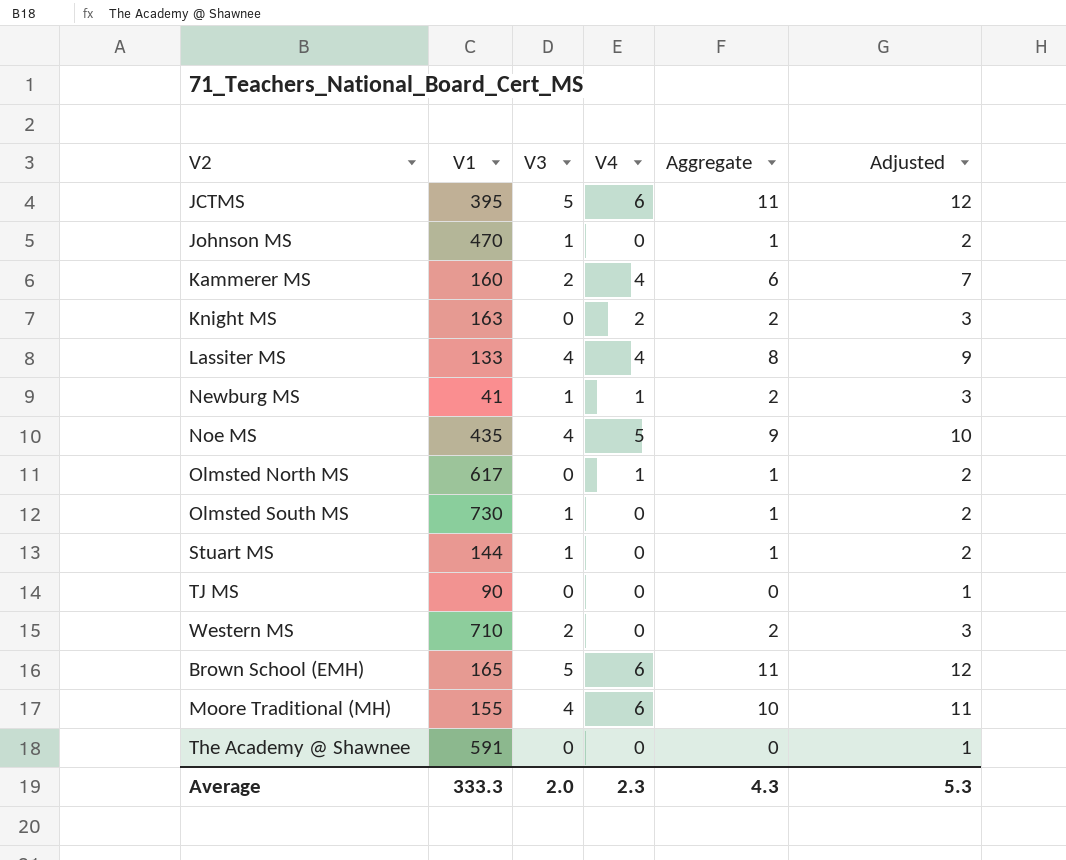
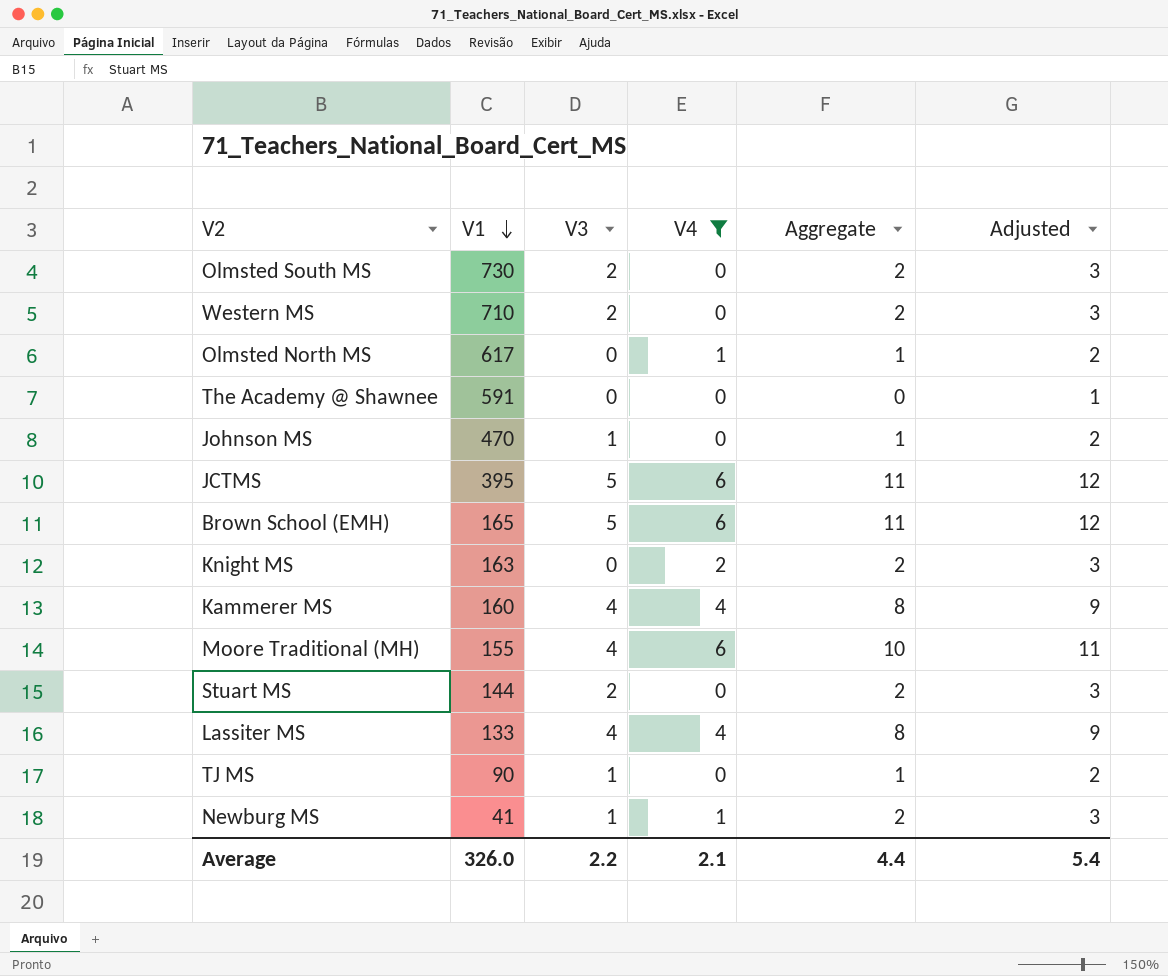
filter: none -> V4 != 5
row order: none -> V1 descending
Olmsted South MS | V3: 1 -> 2
Olmsted South MS | Aggregate: 1 -> 2
Olmsted South MS | Adjusted: 2 -> 3
Kammerer MS | V3: 2 -> 4
Kammerer MS | Aggregate: 6 -> 8
Kammerer MS | Adjusted: 7 -> 9
Stuart MS | V3: 1 -> 2
Stuart MS | Aggregate: 1 -> 2
Stuart MS | Adjusted: 2 -> 3
TJ MS | V3: 0 -> 1
TJ MS | Aggregate: 0 -> 1
TJ MS | Adjusted: 1 -> 2
Average | V1: 333.3 -> 326.0
Average | V3: 2.0 -> 2.2
Average | V4: 2.3 -> 2.1
Average | Aggregate: 4.3 -> 4.4
Average | Adjusted: 5.3 -> 5.4

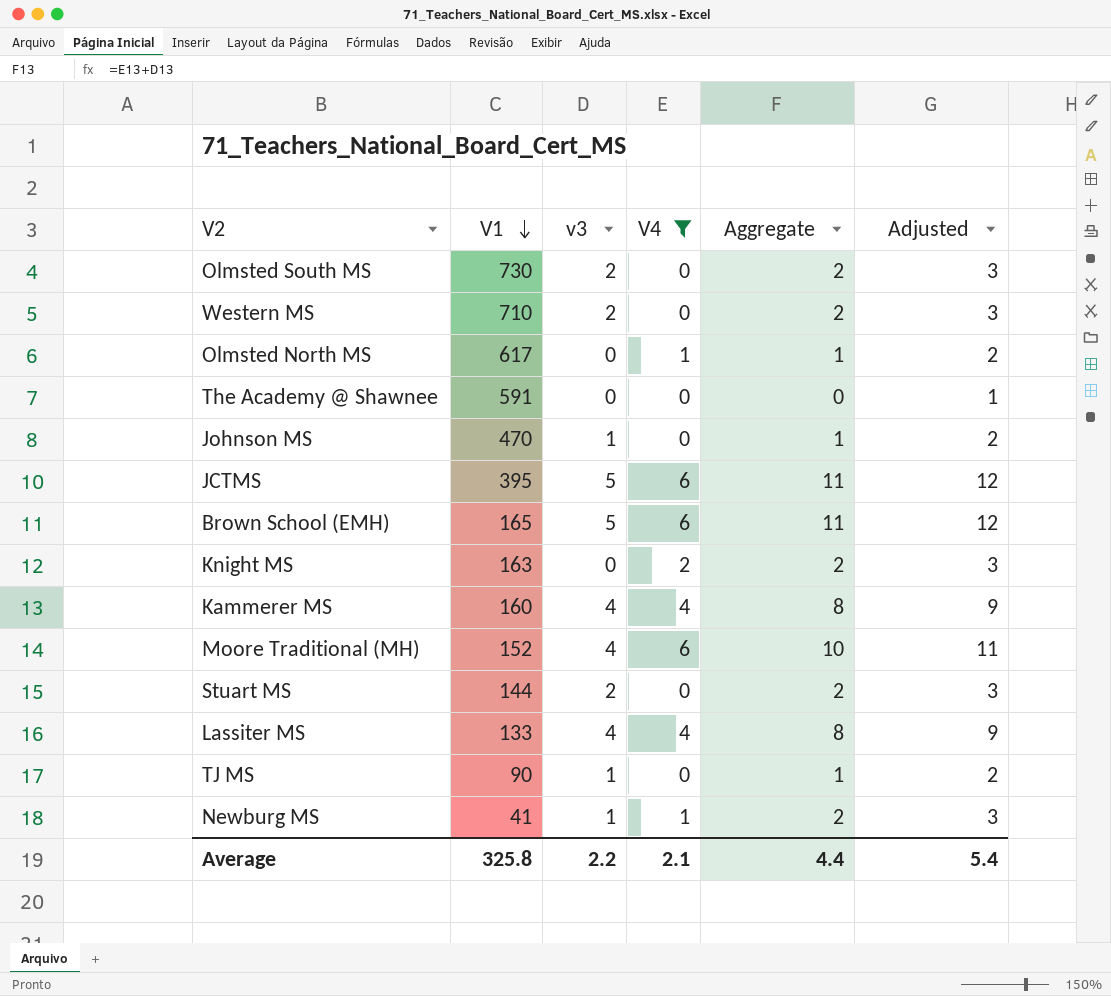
column name: V3 -> v3
Moore Traditional (MH) | V1: 155 -> 152
Average | V1: 326.0 -> 325.8

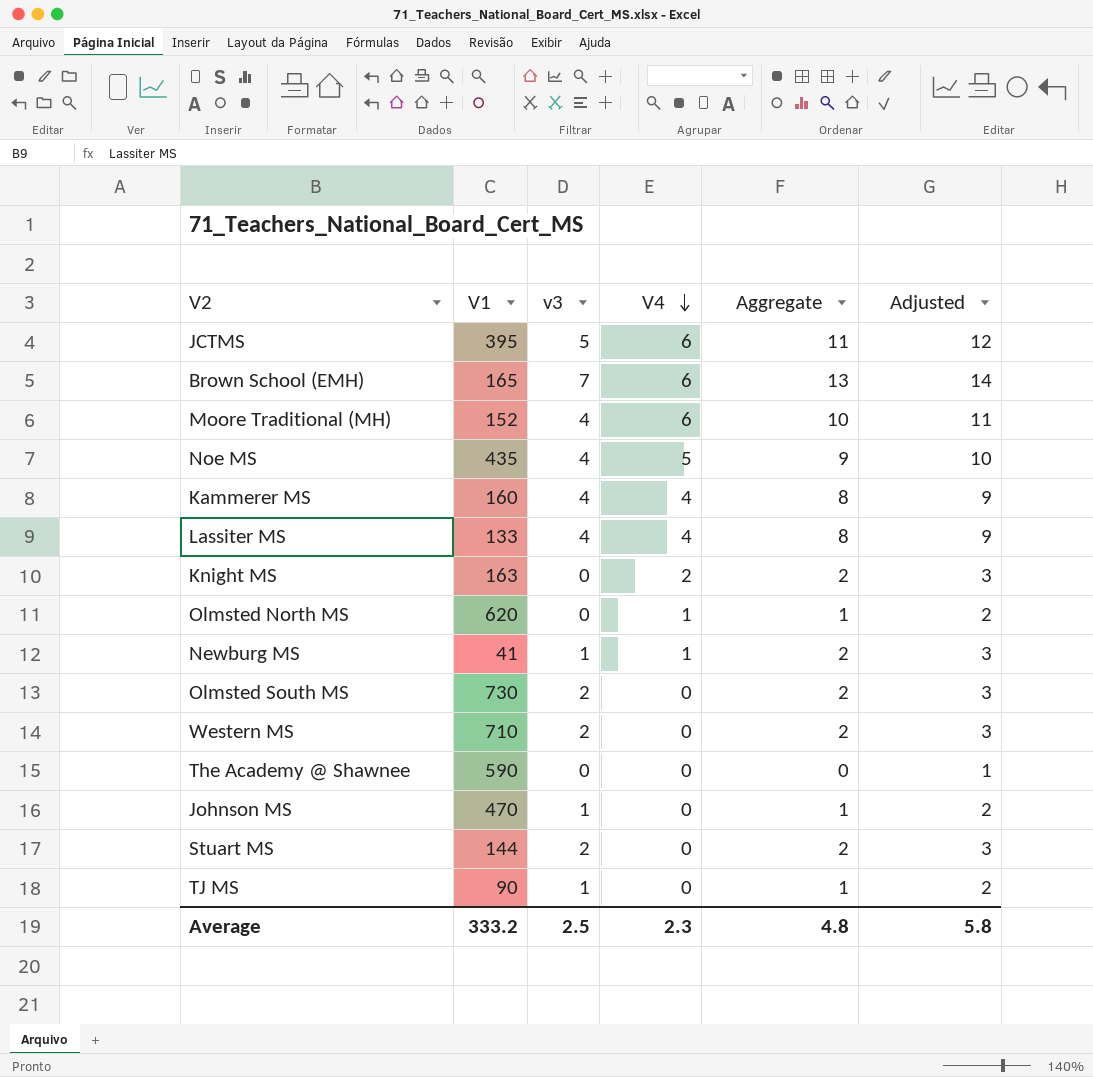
filter: V4 != 5 -> none
row order: V1 descending -> V4 descending
Brown School (EMH) | v3: 5 -> 7
Brown School (EMH) | Aggregate: 11 -> 13
Brown School (EMH) | Adjusted: 12 -> 14
Olmsted North MS | V1: 617 -> 620
The Academy @ Shawnee | V1: 591 -> 590
Average | V1: 325.8 -> 333.2
Average | v3: 2.2 -> 2.5
Average | V4: 2.1 -> 2.3
Average | Aggregate: 4.4 -> 4.8
Average | Adjusted: 5.4 -> 5.8

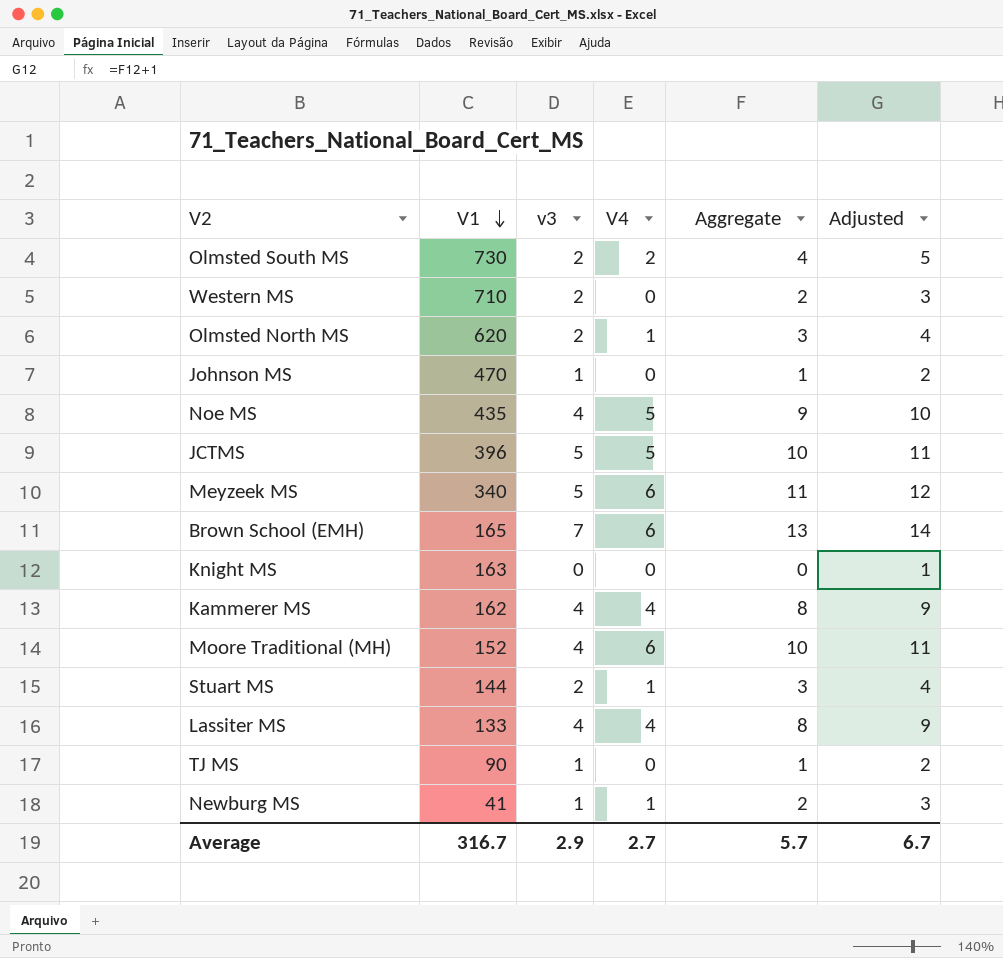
row order: V4 descending -> V1 descending
row The Academy @ Shawnee: 590 | 0 | 0 | 0 | 1 -> none
Olmsted South MS | V4: 0 -> 2
Olmsted South MS | Aggregate: 2 -> 4
Olmsted South MS | Adjusted: 3 -> 5
Olmsted North MS | v3: 0 -> 2
Olmsted North MS | Aggregate: 1 -> 3
Olmsted North MS | Adjusted: 2 -> 4
JCTMS | V1: 395 -> 396
JCTMS | V4: 6 -> 5
JCTMS | Aggregate: 11 -> 10
JCTMS | Adjusted: 12 -> 11
row Meyzeek MS: none -> 340 | 5 | 6 | 11 | 12
Knight MS | V4: 2 -> 0
Knight MS | Aggregate: 2 -> 0
Knight MS | Adjusted: 3 -> 1
Kammerer MS | V1: 160 -> 162
Stuart MS | V4: 0 -> 1
Stuart MS | Aggregate: 2 -> 3
Stuart MS | Adjusted: 3 -> 4
Average | V1: 333.2 -> 316.7
Average | v3: 2.5 -> 2.9
Average | V4: 2.3 -> 2.7
Average | Aggregate: 4.8 -> 5.7
Average | Adjusted: 5.8 -> 6.7

